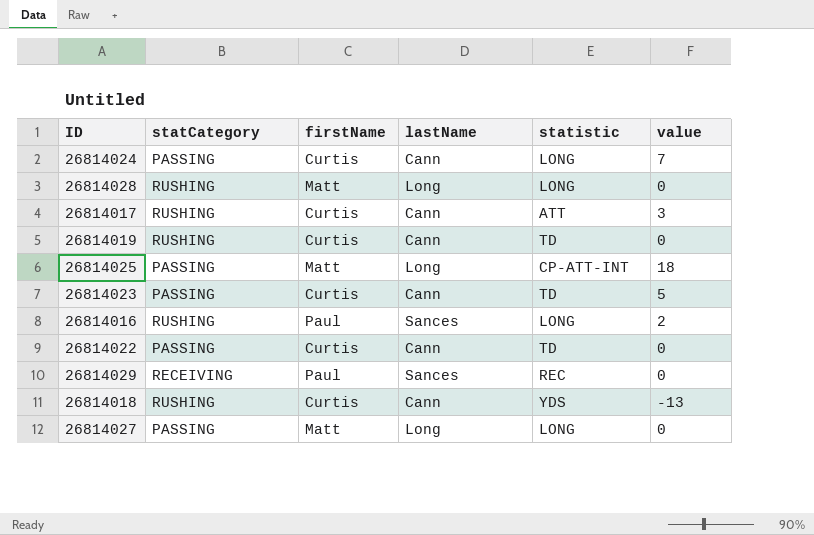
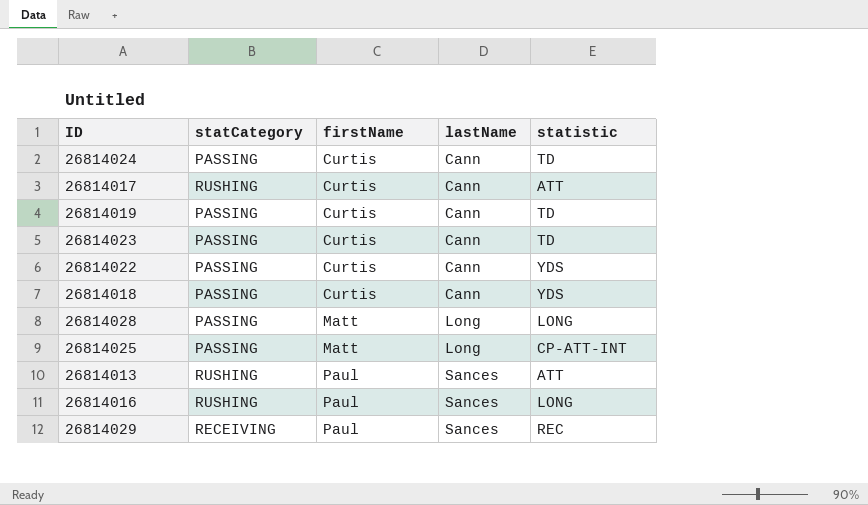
row order: none -> firstName ascending
column value | position: 6 -> none
row 26814027: PASSING | Matt | Long | LONG | 0 -> none
26814024 | statistic: LONG -> TD
26814019 | statCategory: RUSHING -> PASSING
26814022 | statistic: TD -> YDS
26814018 | statCategory: RUSHING -> PASSING
26814028 | statCategory: RUSHING -> PASSING
row 26814013: none -> RUSHING | Paul | Sances | ATT

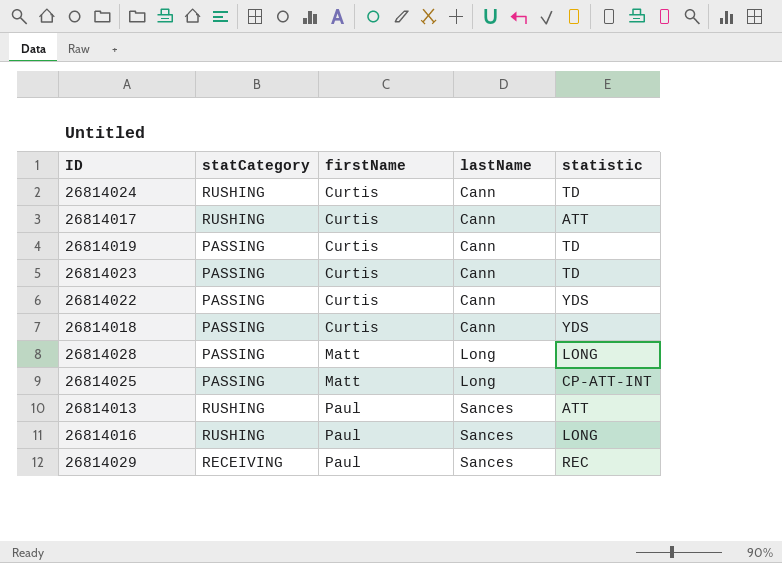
26814024 | statCategory: PASSING -> RUSHING

